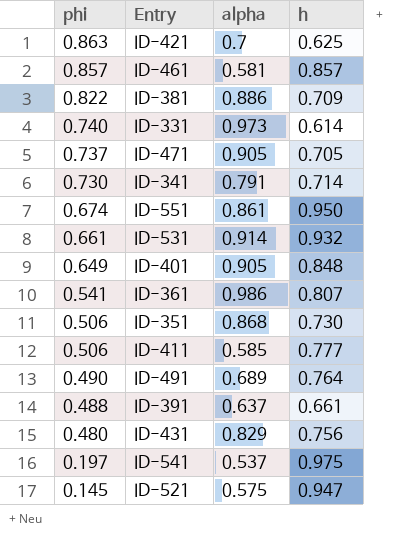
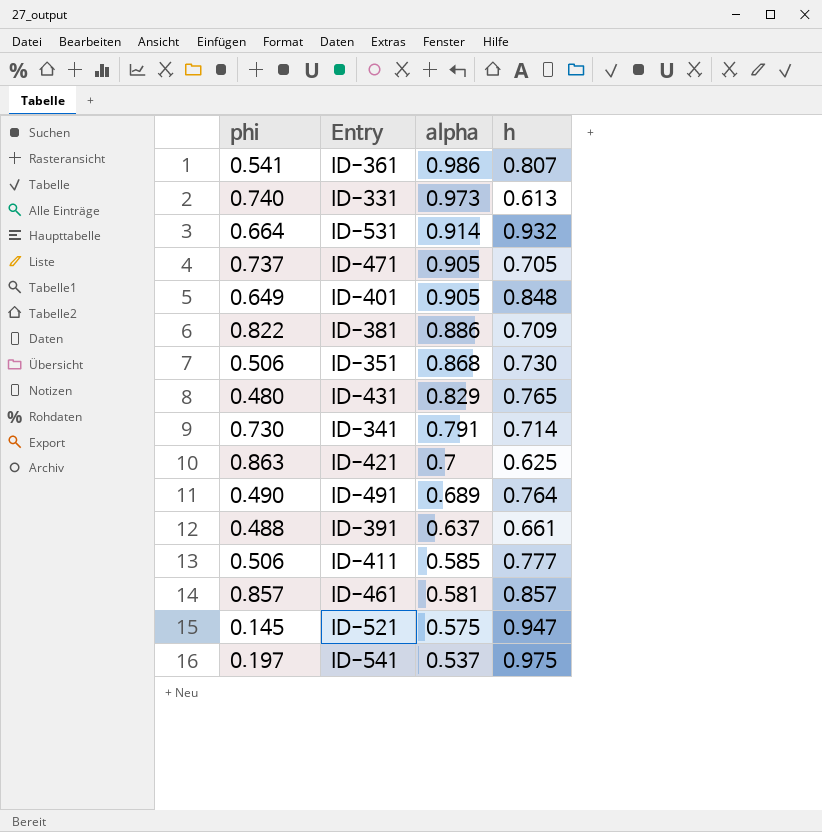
row order: phi descending -> alpha descending
row ID-551: 0.674 | 0.861 | 0.950 -> none
ID-331 | h: 0.614 -> 0.613
ID-531 | phi: 0.661 -> 0.664
ID-431 | h: 0.756 -> 0.765

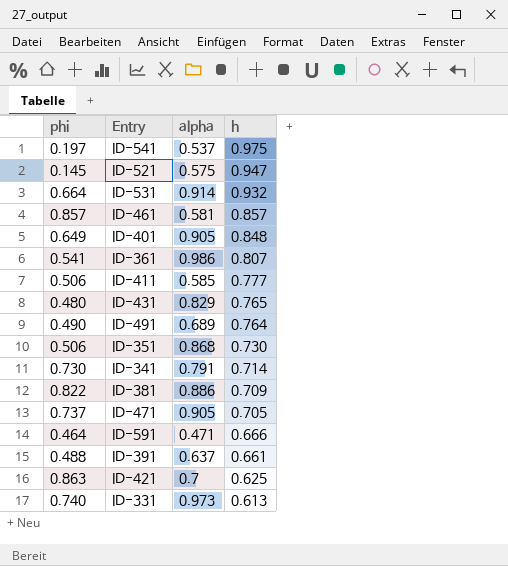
row order: alpha descending -> h descending
row ID-591: none -> 0.464 | 0.471 | 0.666

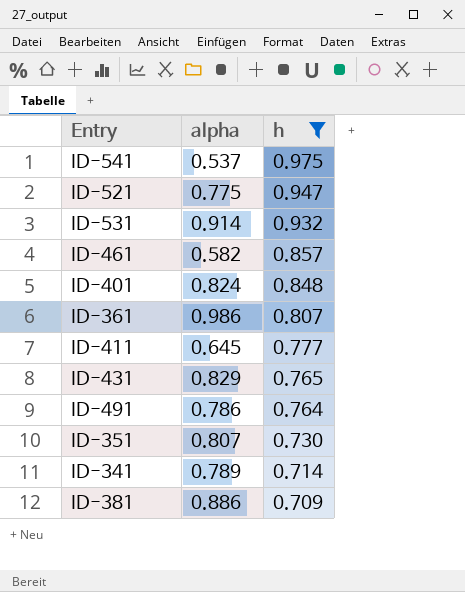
filter: none -> h >= 0.709
column phi | position: 1 -> none
ID-521 | alpha: 0.575 -> 0.775
ID-461 | alpha: 0.581 -> 0.582
ID-401 | alpha: 0.905 -> 0.824
ID-411 | alpha: 0.585 -> 0.645
ID-491 | alpha: 0.689 -> 0.786
ID-351 | alpha: 0.868 -> 0.807
ID-341 | alpha: 0.791 -> 0.789

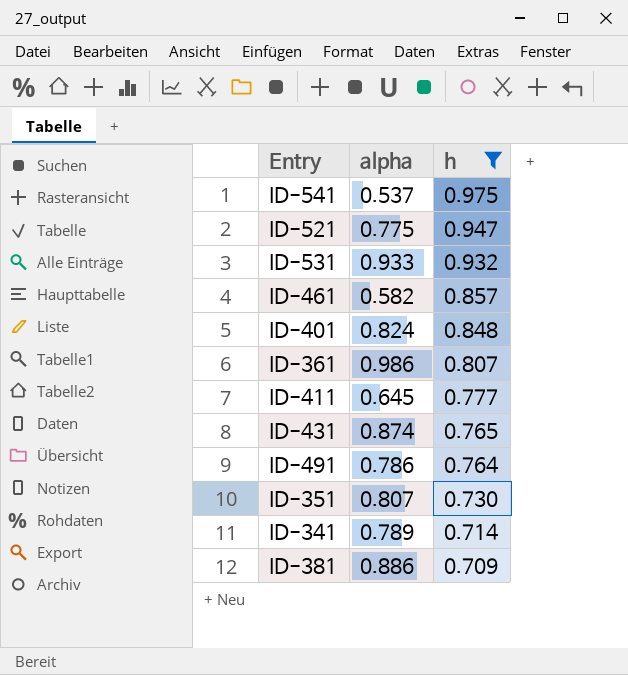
ID-531 | alpha: 0.914 -> 0.933
ID-431 | alpha: 0.829 -> 0.874

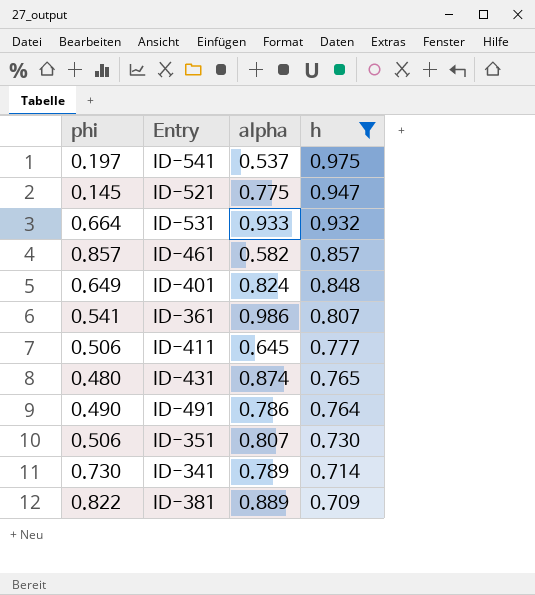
column phi | position: none -> 1
ID-381 | alpha: 0.886 -> 0.889

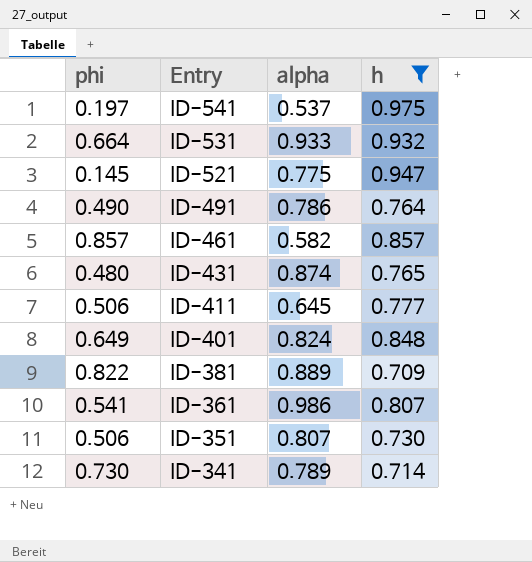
row order: h descending -> Entry descending

